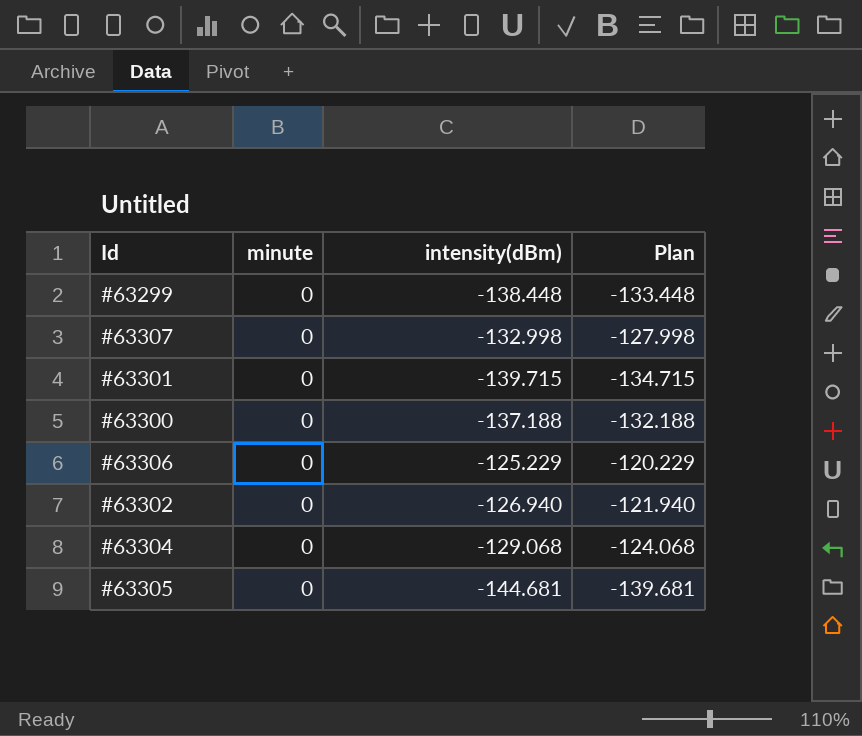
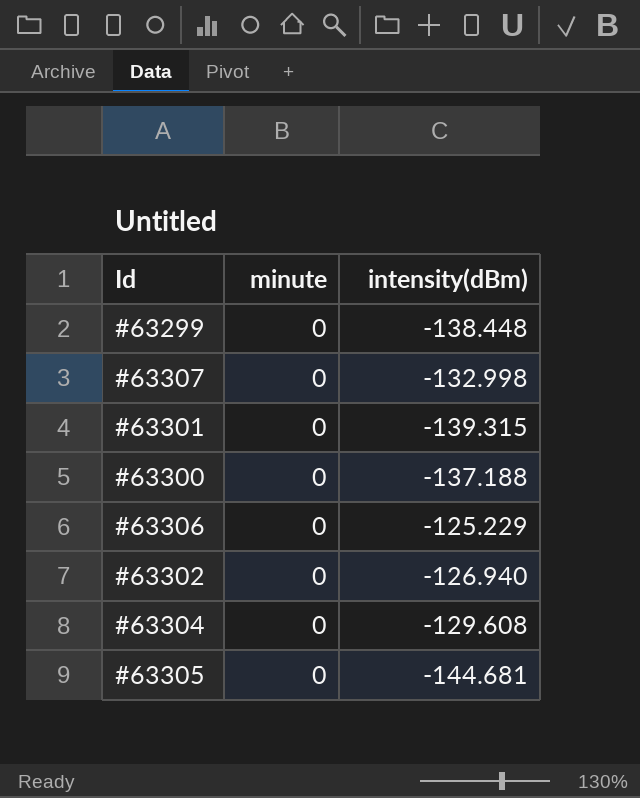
column Plan | formula: [intensity(dBm)] + 5 -> none
#63301 | intensity(dBm): -139.715 -> -139.315
#63304 | intensity(dBm): -129.068 -> -129.608

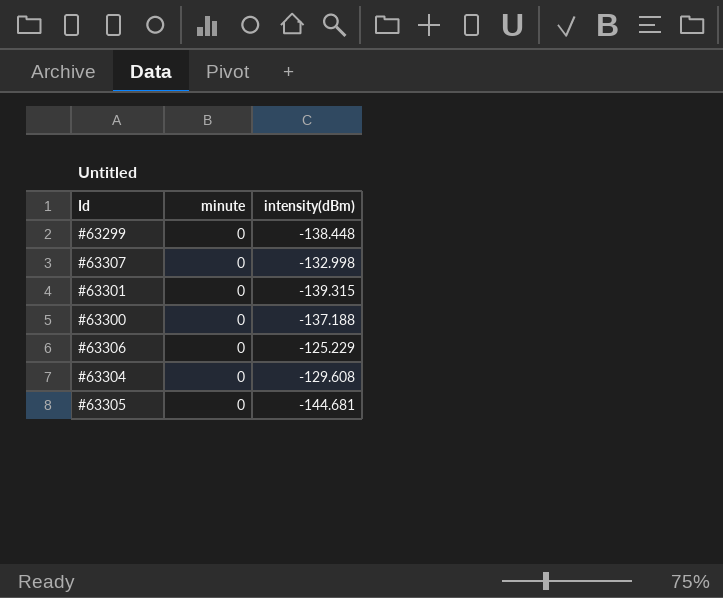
row #63302: 0 | -126.940 -> none

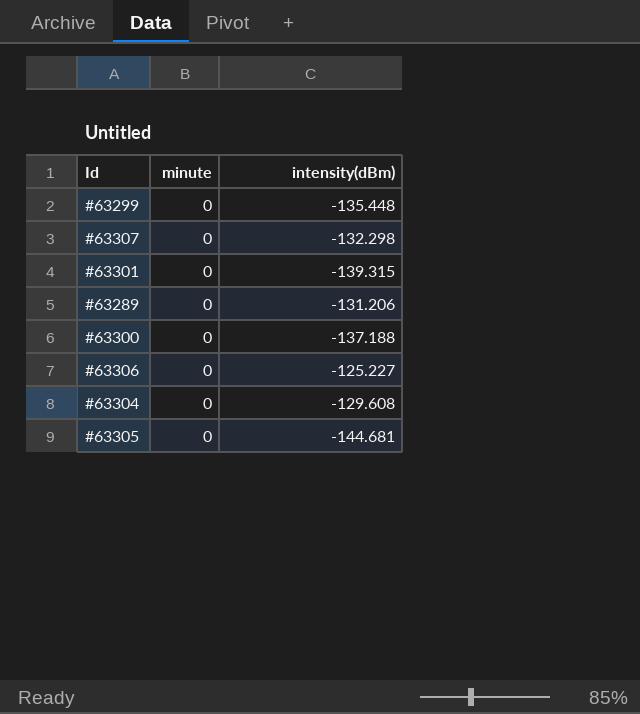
#63299 | intensity(dBm): -138.448 -> -135.448
#63307 | intensity(dBm): -132.998 -> -132.298
row #63289: none -> 0 | -131.206
#63306 | intensity(dBm): -125.229 -> -125.227

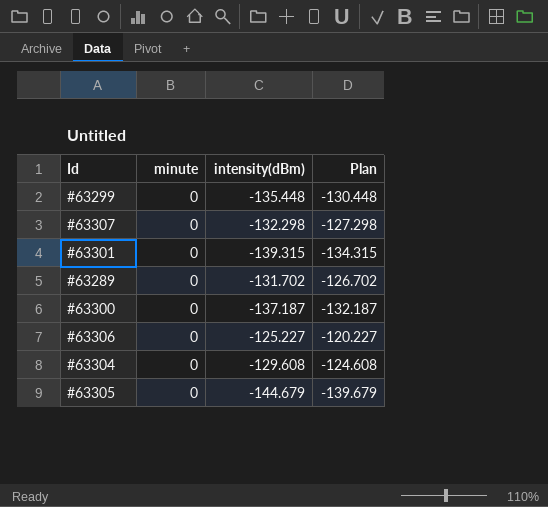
column Plan | formula: none -> [intensity(dBm)] + 5
#63289 | intensity(dBm): -131.206 -> -131.702
#63300 | intensity(dBm): -137.188 -> -137.187
#63305 | intensity(dBm): -144.681 -> -144.679

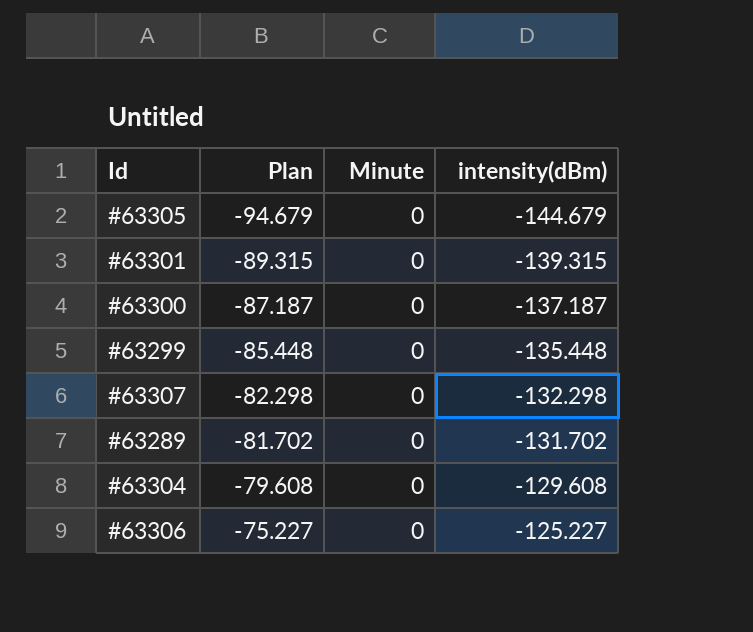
row order: none -> Plan ascending
column Plan | formula: [intensity(dBm)] + 5 -> [intensity(dBm)] + 50
column Plan | position: 4 -> 2
column name: minute -> Minute

